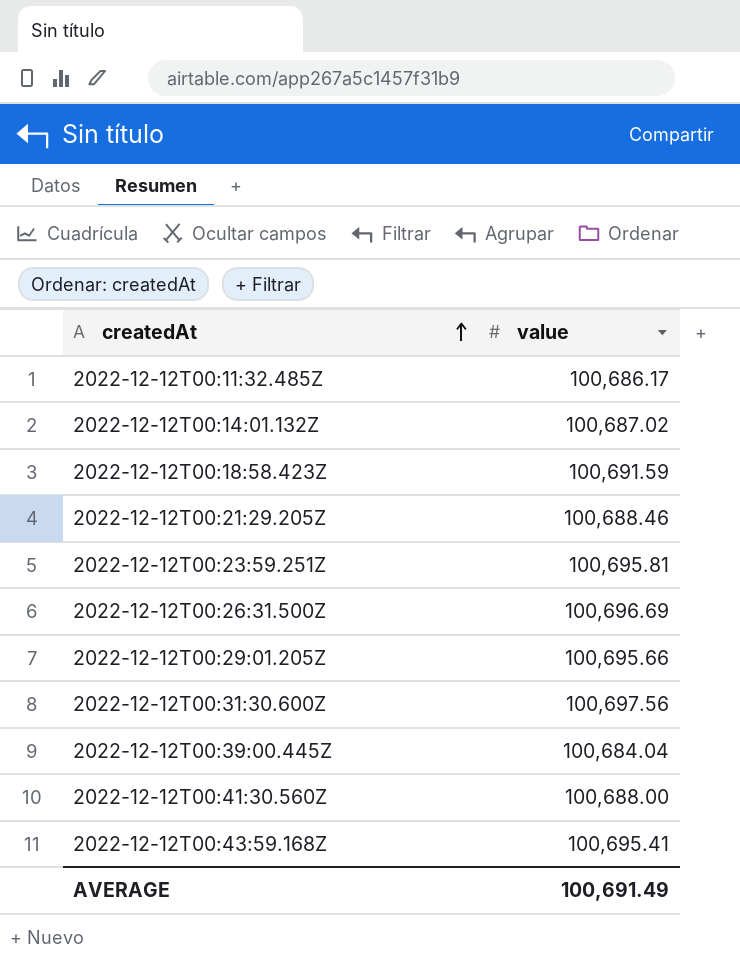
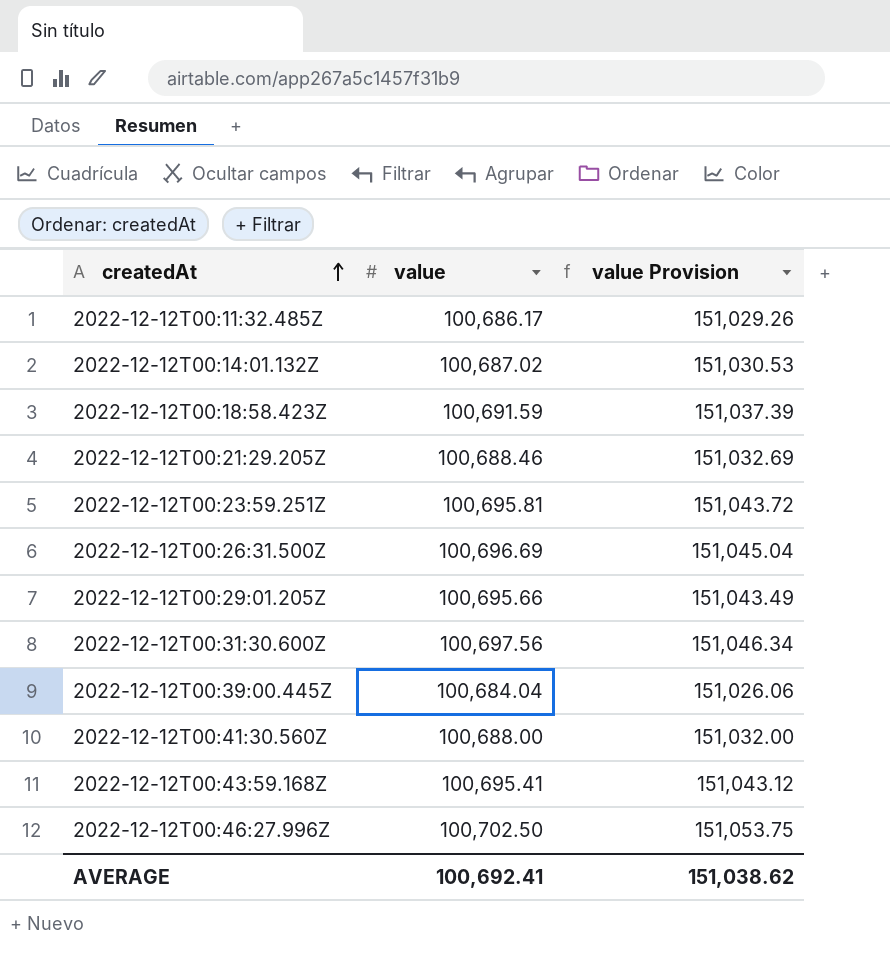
column value Provision | formula: none -> [value] * 1.5
row 2022-12-12T00:46:27.996Z: none -> 100,702.50 | 151,053.75
AVERAGE | value: 100,691.49 -> 100,692.41

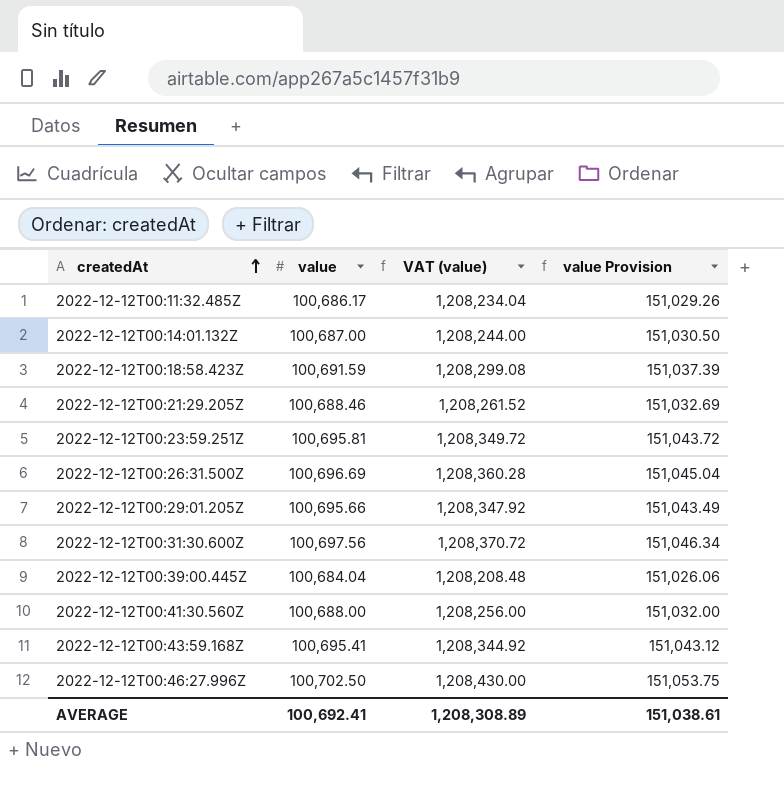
column VAT (value) | formula: none -> [value] * 12
2022-12-12T00:14:01.132Z | value: 100,687.02 -> 100,687.00
2022-12-12T00:14:01.132Z | value Provision: 151,030.53 -> 151,030.50
AVERAGE | value Provision: 151,038.62 -> 151,038.61

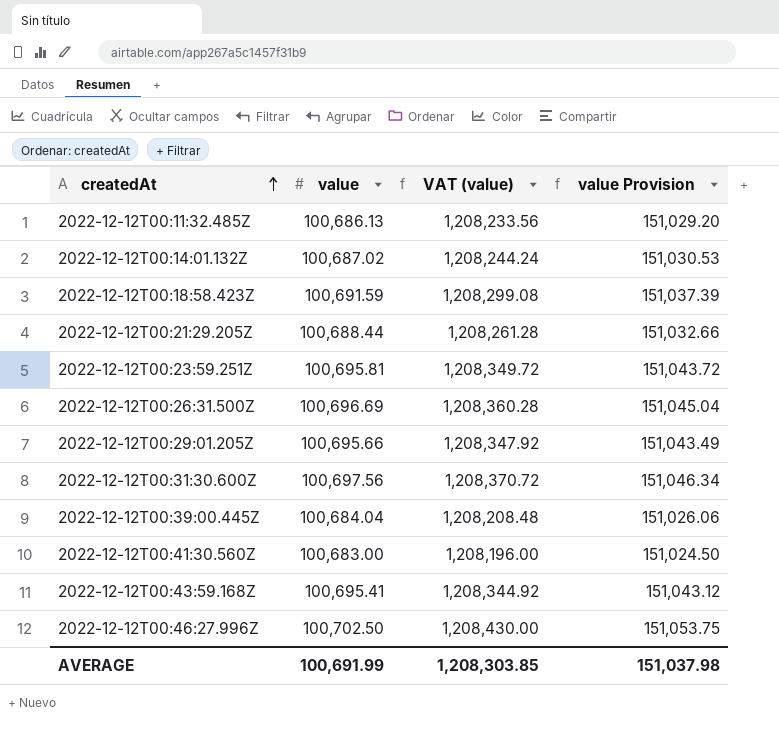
2022-12-12T00:11:32.485Z | value: 100,686.17 -> 100,686.13
2022-12-12T00:11:32.485Z | VAT (value): 1,208,234.04 -> 1,208,233.56
2022-12-12T00:11:32.485Z | value Provision: 151,029.26 -> 151,029.20
2022-12-12T00:14:01.132Z | value: 100,687.00 -> 100,687.02
2022-12-12T00:14:01.132Z | VAT (value): 1,208,244.00 -> 1,208,244.24
2022-12-12T00:14:01.132Z | value Provision: 151,030.50 -> 151,030.53
2022-12-12T00:21:29.205Z | value: 100,688.46 -> 100,688.44
2022-12-12T00:21:29.205Z | VAT (value): 1,208,261.52 -> 1,208,261.28
2022-12-12T00:21:29.205Z | value Provision: 151,032.69 -> 151,032.66
2022-12-12T00:41:30.560Z | value: 100,688.00 -> 100,683.00
2022-12-12T00:41:30.560Z | VAT (value): 1,208,256.00 -> 1,208,196.00
2022-12-12T00:41:30.560Z | value Provision: 151,032.00 -> 151,024.50
AVERAGE | value: 100,692.41 -> 100,691.99
AVERAGE | VAT (value): 1,208,308.89 -> 1,208,303.85
AVERAGE | value Provision: 151,038.61 -> 151,037.98

